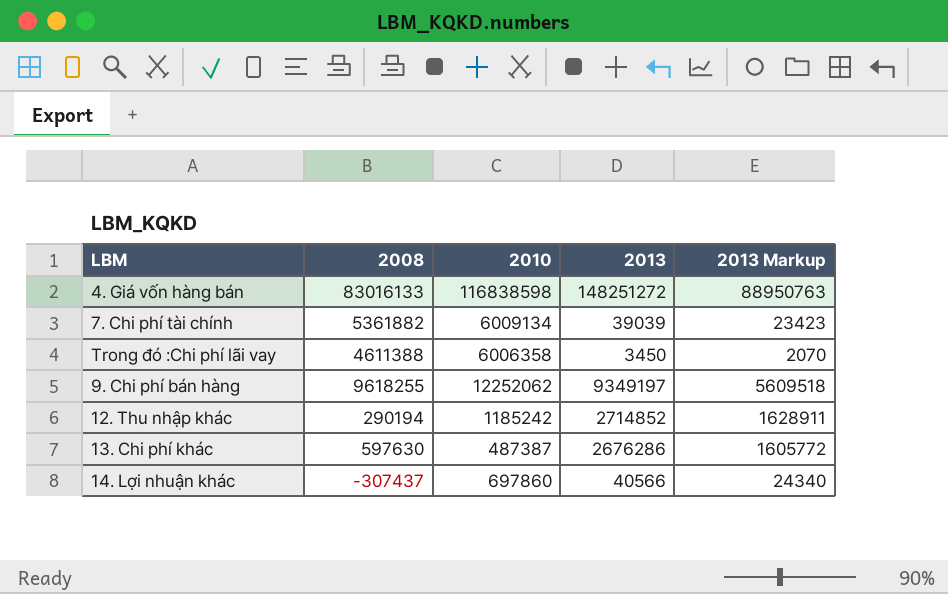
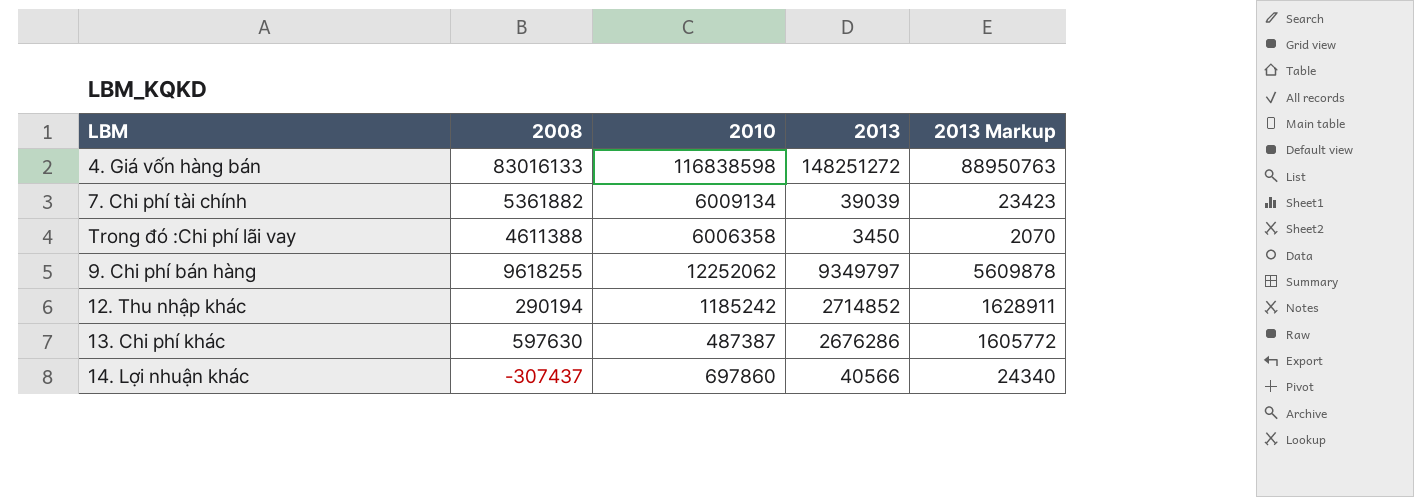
9. Chi phí bán hàng | 2013: 9349197 -> 9349797
9. Chi phí bán hàng | 2013 Markup: 5609518 -> 5609878

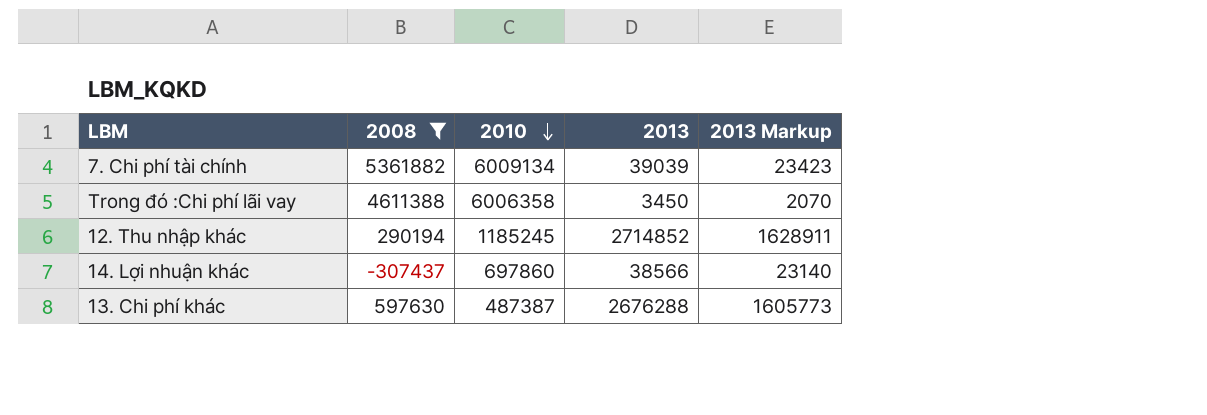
filter: none -> 2008 <= 5361882
row order: none -> 2010 descending
12. Thu nhập khác | 2010: 1185242 -> 1185245
14. Lợi nhuận khác | 2013: 40566 -> 38566
14. Lợi nhuận khác | 2013 Markup: 24340 -> 23140
13. Chi phí khác | 2013: 2676286 -> 2676288
13. Chi phí khác | 2013 Markup: 1605772 -> 1605773

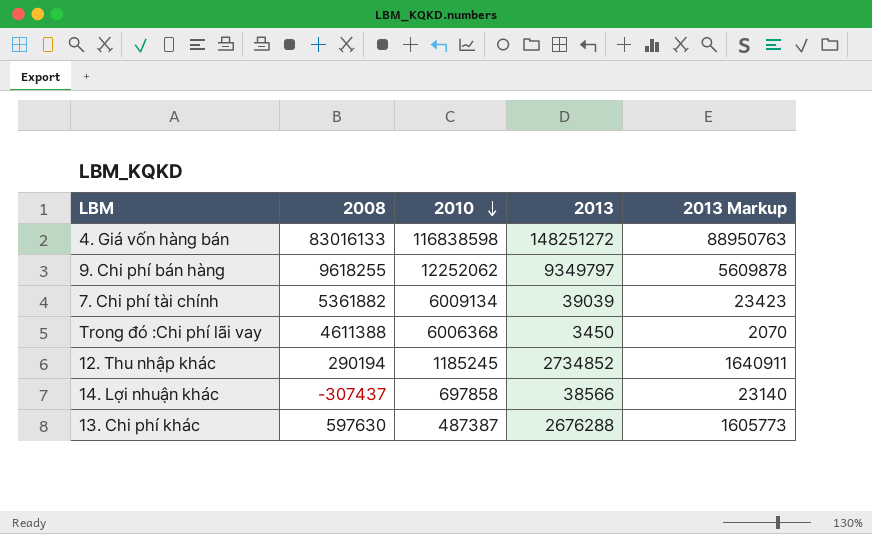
filter: 2008 <= 5361882 -> none
Trong đó :Chi phí lãi vay | 2010: 6006358 -> 6006368
12. Thu nhập khác | 2013: 2714852 -> 2734852
12. Thu nhập khác | 2013 Markup: 1628911 -> 1640911
14. Lợi nhuận khác | 2010: 697860 -> 697858

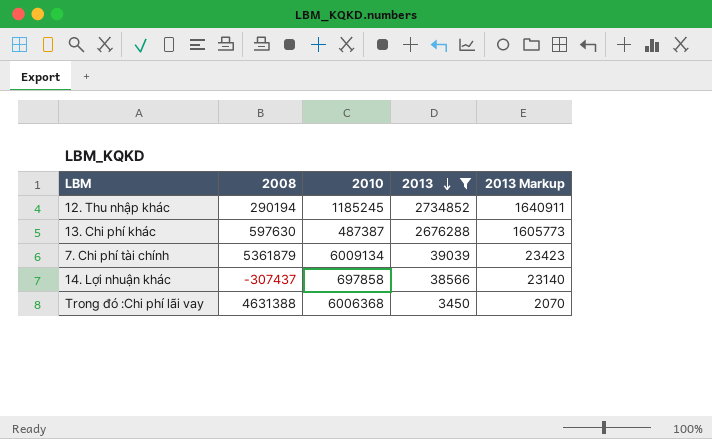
filter: none -> 2013 <= 2734852
row order: 2010 descending -> 2013 descending
7. Chi phí tài chính | 2008: 5361882 -> 5361879
Trong đó :Chi phí lãi vay | 2008: 4611388 -> 4631388

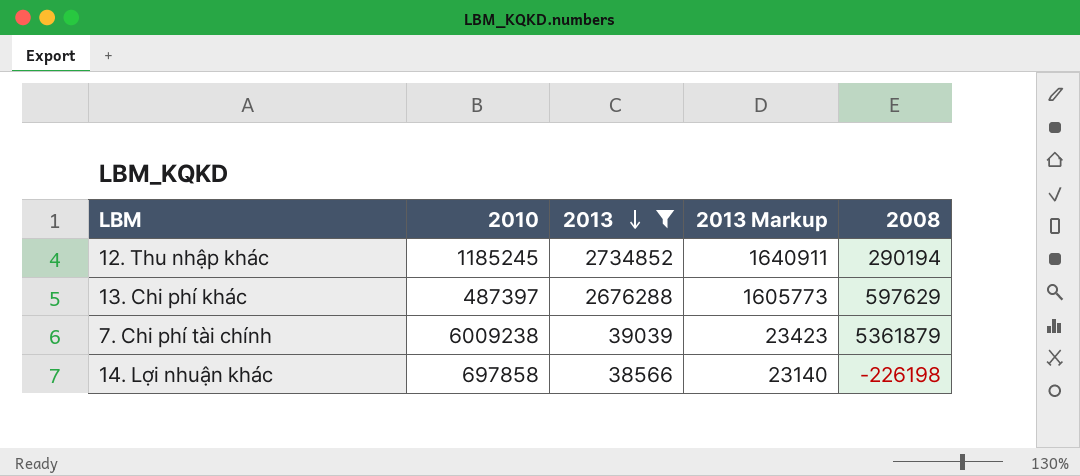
column 2008 | position: 2 -> 5
row Trong đó :Chi phí lãi vay: 4631388 | 6006368 | 3450 | 2070 -> none
13. Chi phí khác | 2010: 487387 -> 487397
13. Chi phí khác | 2008: 597630 -> 597629
7. Chi phí tài chính | 2010: 6009134 -> 6009238
14. Lợi nhuận khác | 2008: -307437 -> -226198

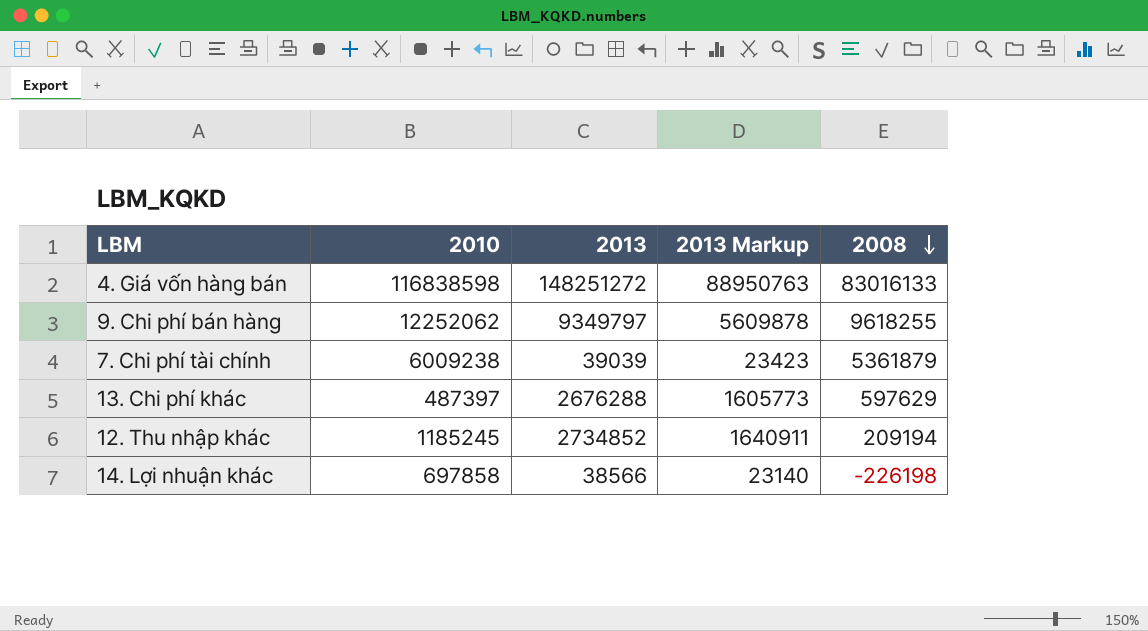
filter: 2013 <= 2734852 -> none
row order: 2013 descending -> 2008 descending
12. Thu nhập khác | 2008: 290194 -> 209194

